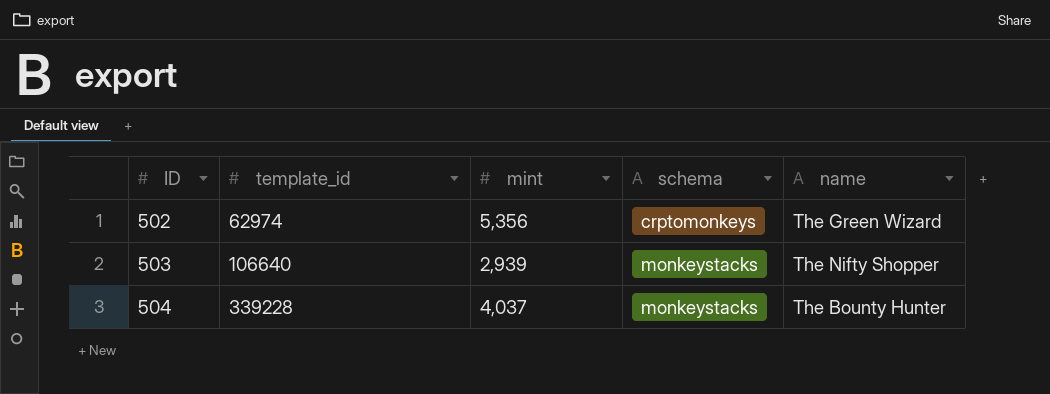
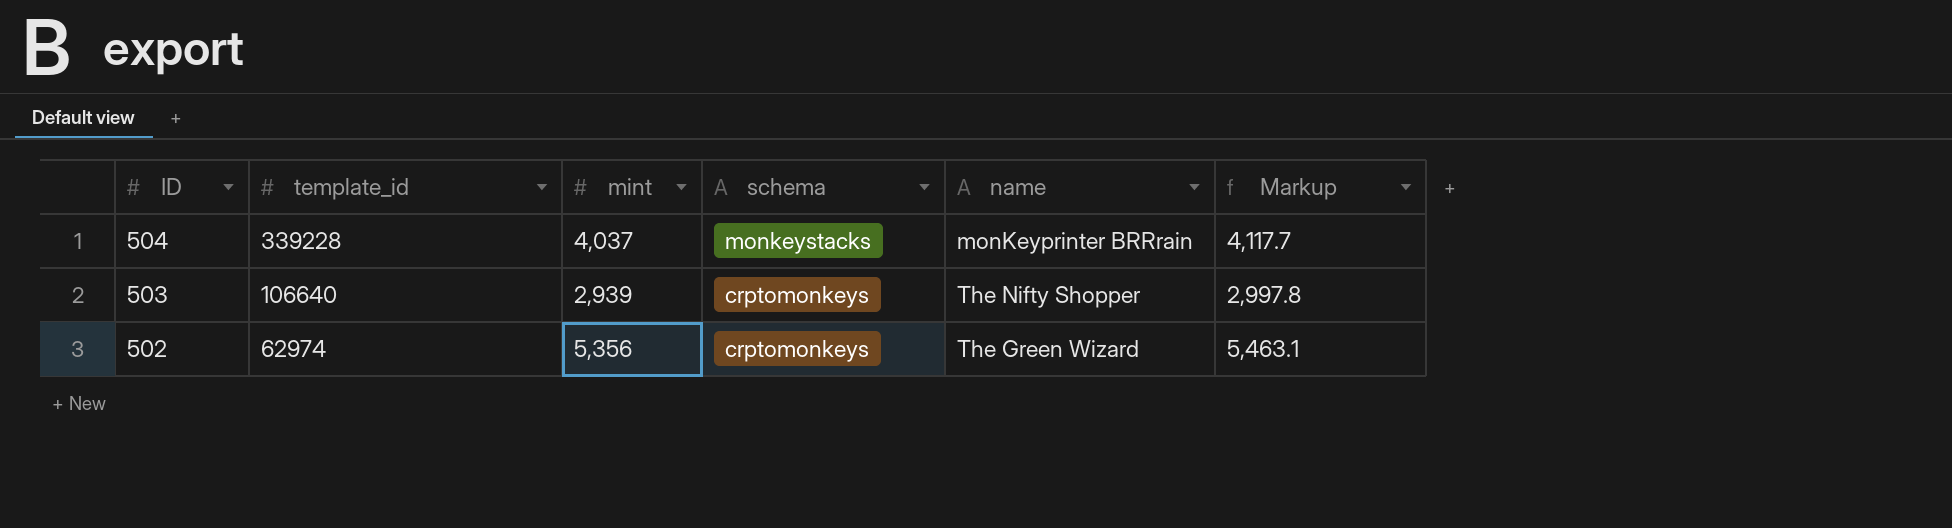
row order: ID ascending -> ID descending
column Markup | formula: none -> [mint] * 1.02
504 | name: The Bounty Hunter -> monKeyprinter BRRrain
503 | schema: monkeystacks -> crptomonkeys

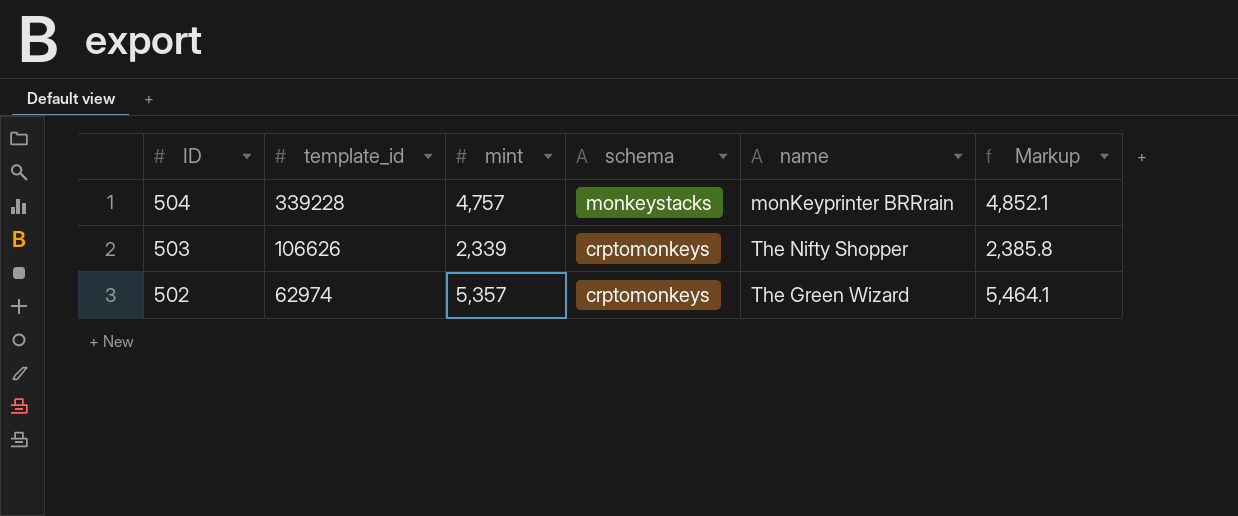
504 | mint: 4,037 -> 4,757
504 | Markup: 4,117.7 -> 4,852.1
503 | template_id: 106640 -> 106626
503 | mint: 2,939 -> 2,339
503 | Markup: 2,997.8 -> 2,385.8
502 | mint: 5,356 -> 5,357
502 | Markup: 5,463.1 -> 5,464.1

